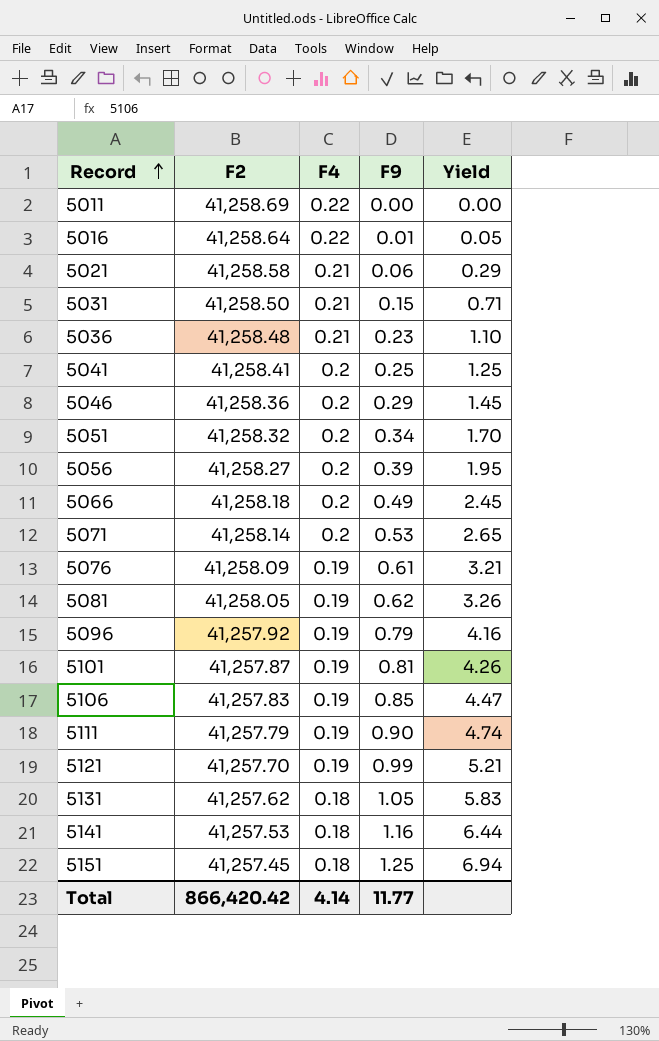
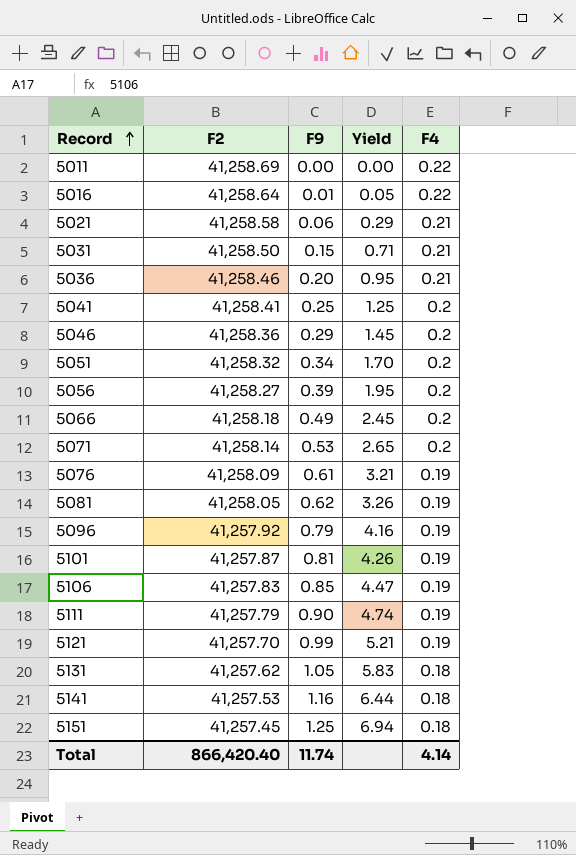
column F4 | position: 3 -> 5
5036 | F2: 41,258.48 -> 41,258.46
5036 | F9: 0.23 -> 0.20
5036 | Yield: 1.10 -> 0.95
Total | F2: 866,420.42 -> 866,420.40
Total | F9: 11.77 -> 11.74

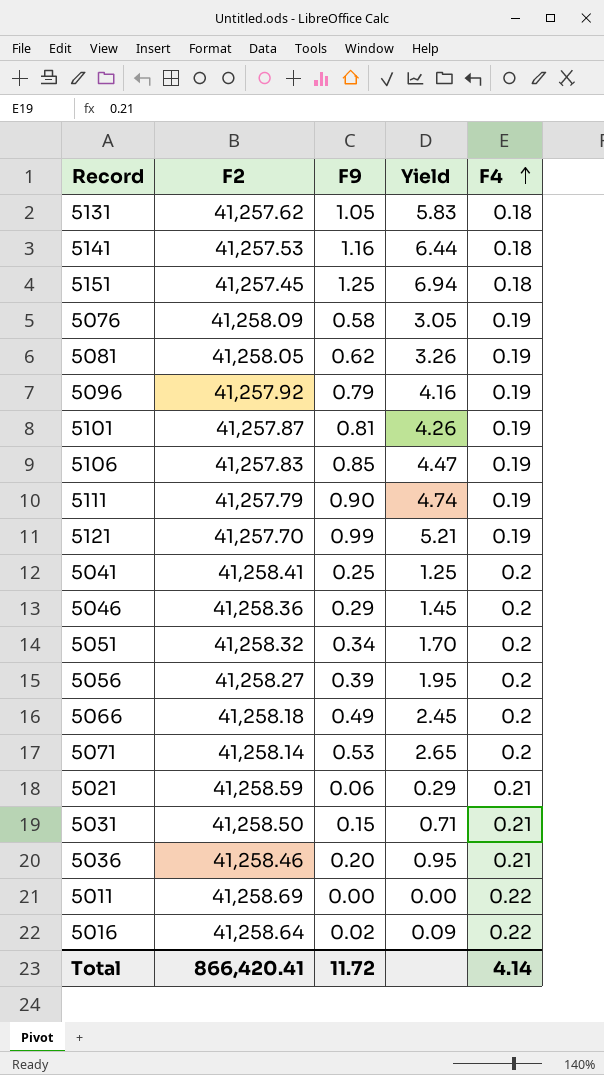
row order: Record ascending -> F4 ascending
5076 | F9: 0.61 -> 0.58
5076 | Yield: 3.21 -> 3.05
5021 | F2: 41,258.58 -> 41,258.59
5016 | F9: 0.01 -> 0.02
5016 | Yield: 0.05 -> 0.09
Total | F2: 866,420.40 -> 866,420.41
Total | F9: 11.74 -> 11.72

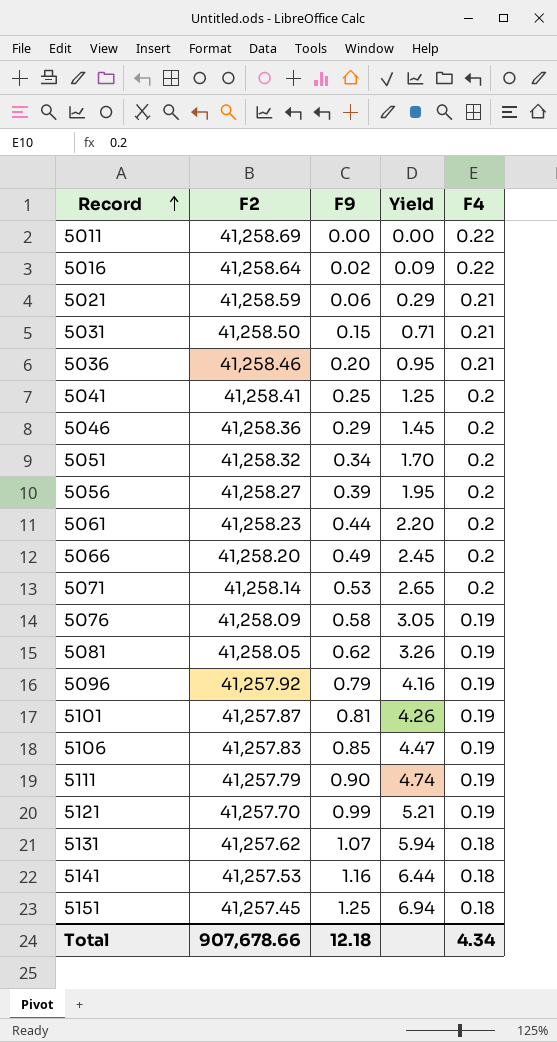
row order: F4 ascending -> Record ascending
row 5061: none -> 41,258.23 | 0.44 | 2.20 | 0.2
5066 | F2: 41,258.18 -> 41,258.20
5131 | F9: 1.05 -> 1.07
5131 | Yield: 5.83 -> 5.94
Total | F2: 866,420.41 -> 907,678.66
Total | F9: 11.72 -> 12.18
Total | F4: 4.14 -> 4.34

